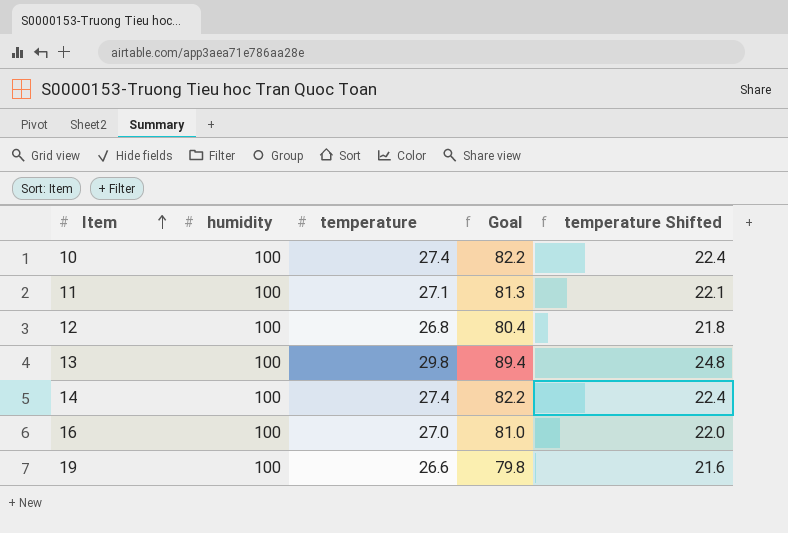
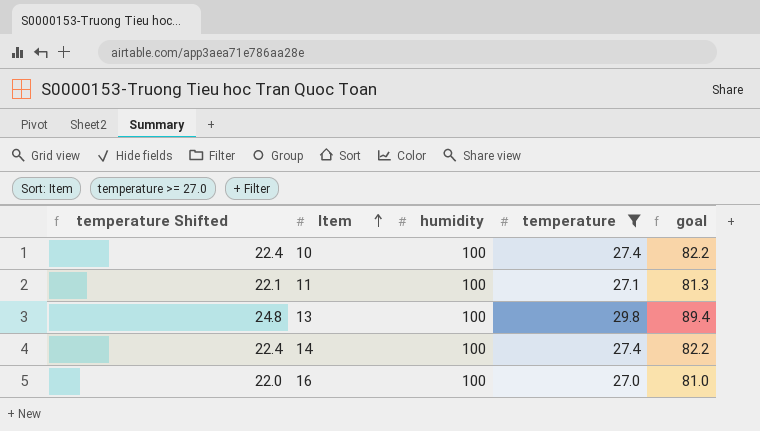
filter: none -> temperature >= 27.0
column temperature Shifted | position: 5 -> 1
column name: Goal -> goal

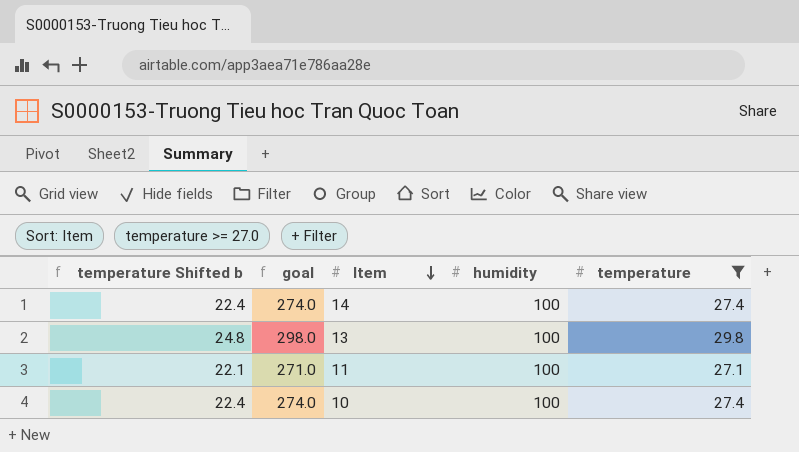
row order: Item ascending -> Item descending
column name: temperature Shifted -> temperature Shifted b
column goal | formula: [temperature] * 3 -> [temperature] * 10
column goal | position: 5 -> 2
row 16: 22.0 | 100 | 27.0 | 81.0 -> none

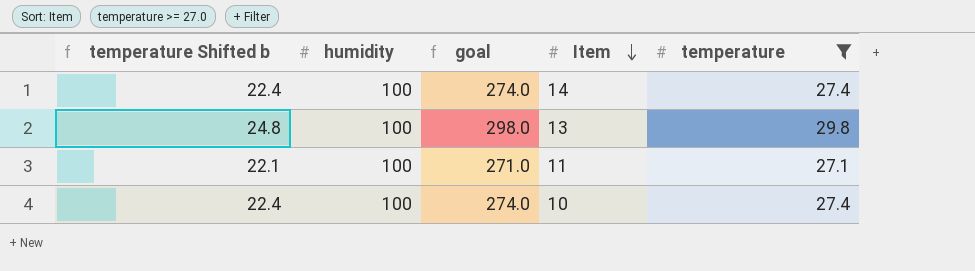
column humidity | position: 4 -> 2

